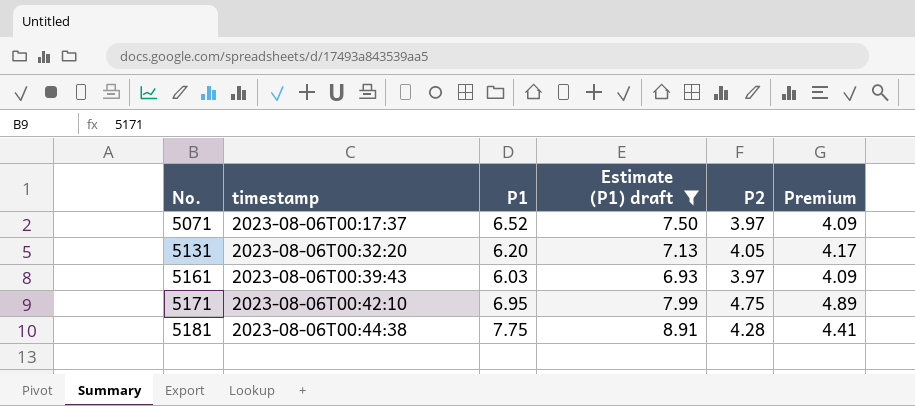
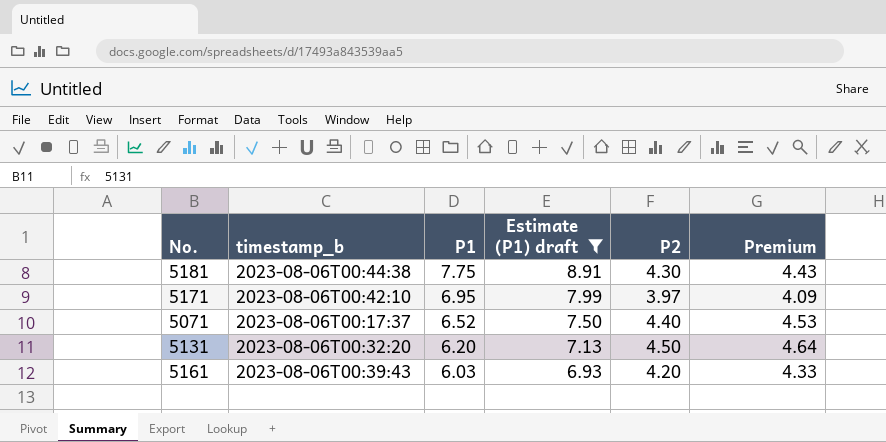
row order: No. ascending -> P1 descending
column name: timestamp -> timestamp_b
5181 | P2: 4.28 -> 4.30
5181 | Premium: 4.41 -> 4.43
5171 | P2: 4.75 -> 3.97
5171 | Premium: 4.89 -> 4.09
5071 | P2: 3.97 -> 4.40
5071 | Premium: 4.09 -> 4.53
5131 | P2: 4.05 -> 4.50
5131 | Premium: 4.17 -> 4.64
5161 | P2: 3.97 -> 4.20
5161 | Premium: 4.09 -> 4.33

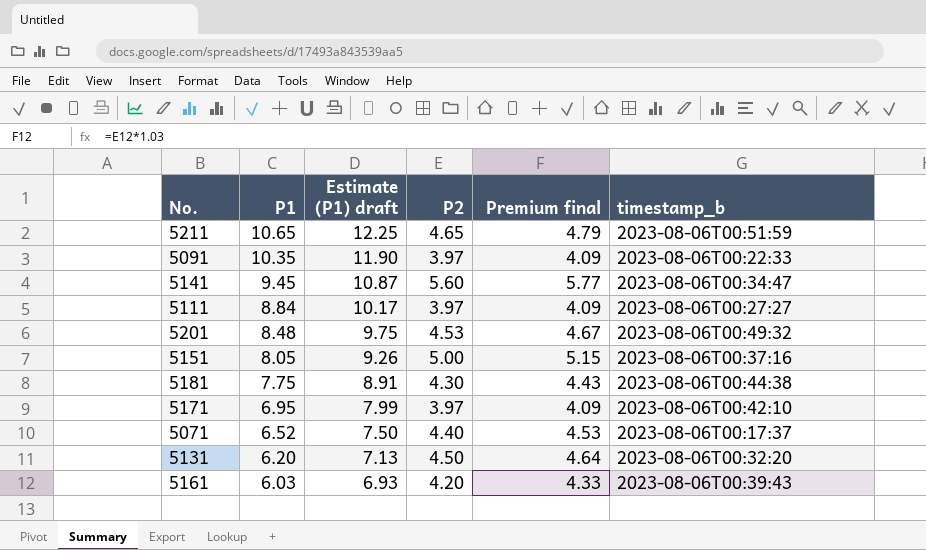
filter: Estimate (P1) draft <= 8.91 -> none
column name: Premium -> Premium final
column timestamp_b | position: 2 -> 6

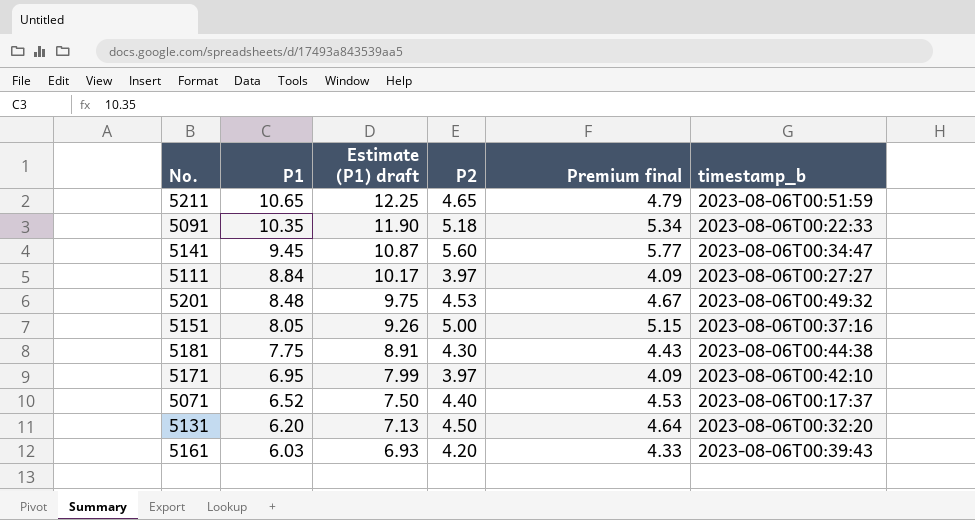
5091 | P2: 3.97 -> 5.18
5091 | Premium final: 4.09 -> 5.34

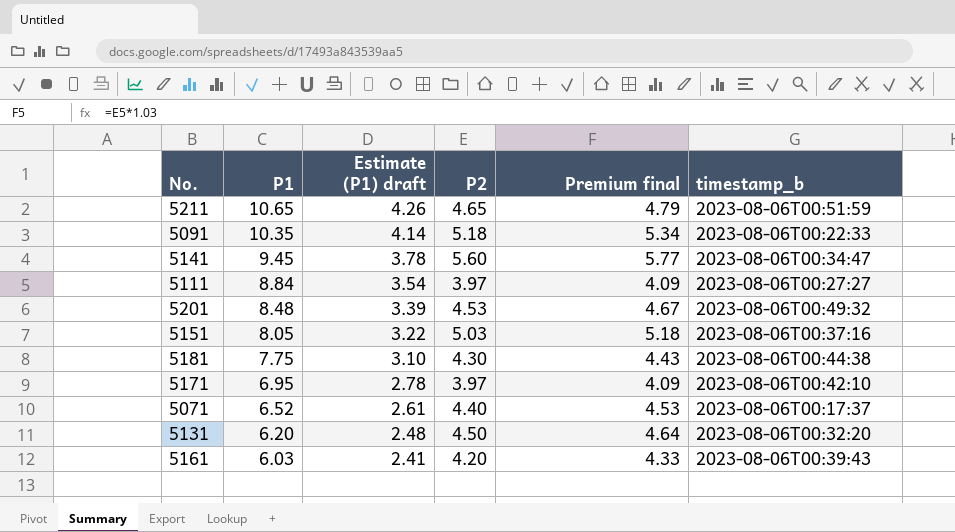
column Estimate (P1) draft | formula: [P1] * 1.15 -> [P1] * 0.4
5151 | P2: 5.00 -> 5.03
5151 | Premium final: 5.15 -> 5.18

